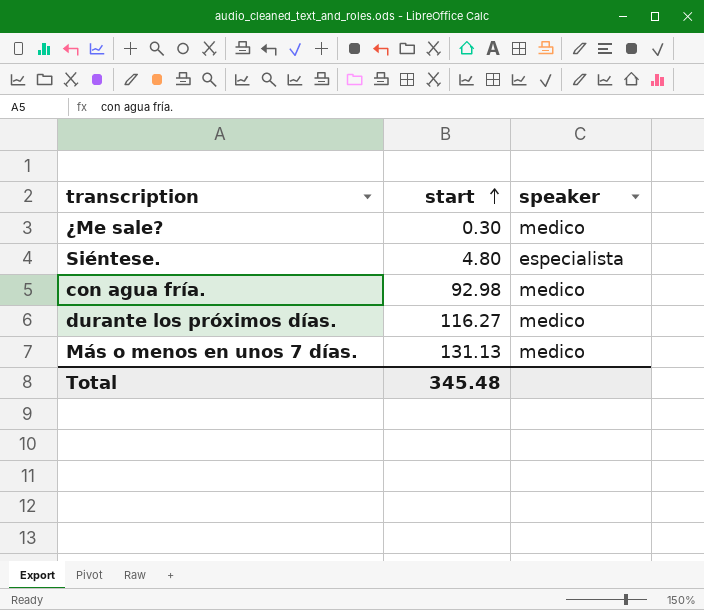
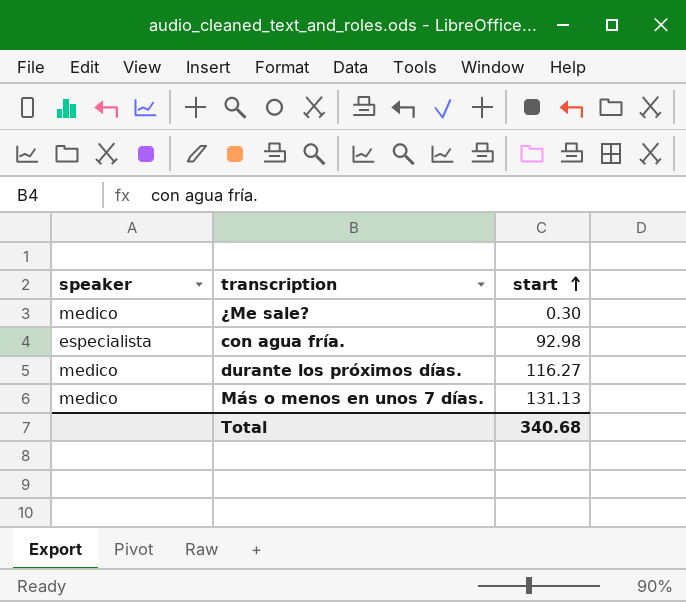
column speaker | position: 3 -> 1
row Siéntese.: 4.80 | especialista -> none
con agua fría. | speaker: medico -> especialista
Total | start: 345.48 -> 340.68

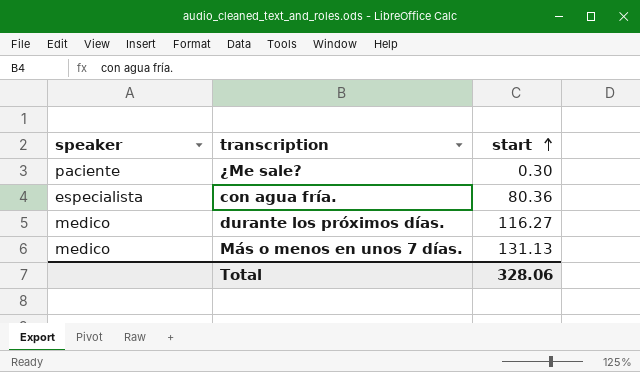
¿Me sale? | speaker: medico -> paciente
con agua fría. | start: 92.98 -> 80.36
Total | start: 340.68 -> 328.06

